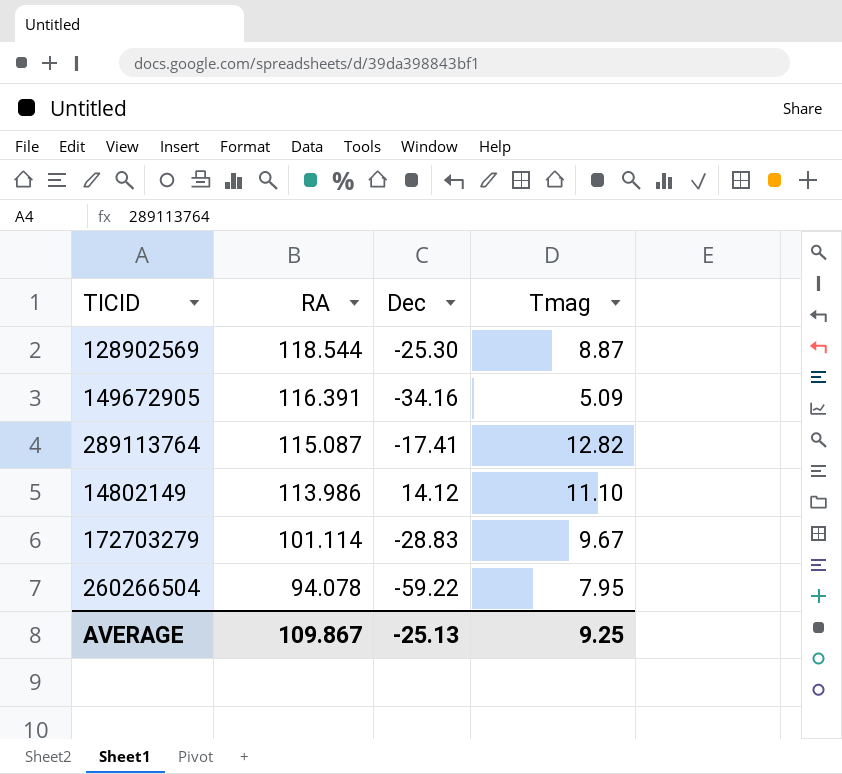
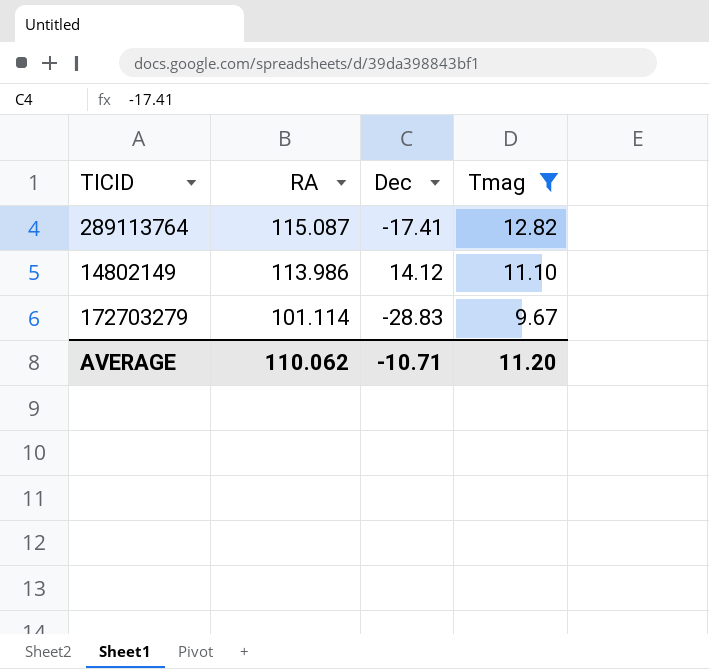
filter: none -> Tmag >= 9.67
AVERAGE | RA: 109.867 -> 110.062
AVERAGE | Dec: -25.13 -> -10.71
AVERAGE | Tmag: 9.25 -> 11.20

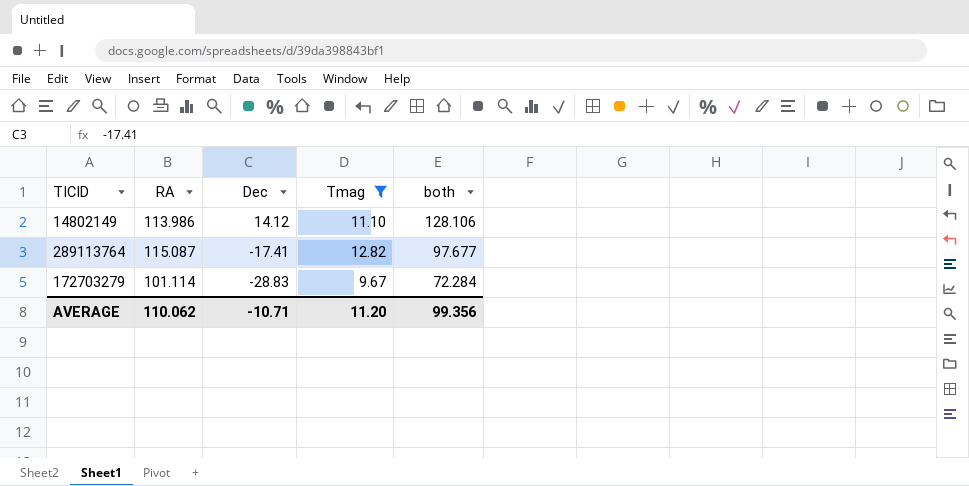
row order: RA descending -> Dec descending
column both | formula: none -> [RA] + [Dec]

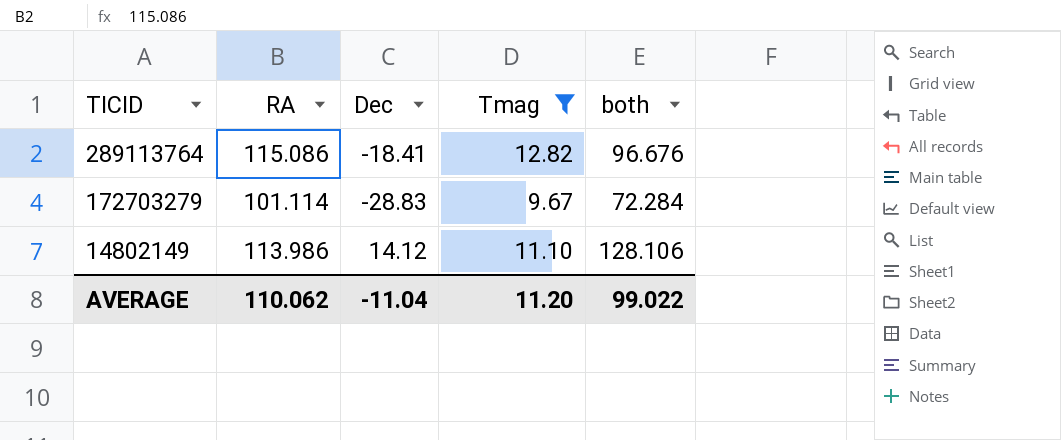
row order: Dec descending -> TICID descending
289113764 | RA: 115.087 -> 115.086
289113764 | Dec: -17.41 -> -18.41
289113764 | both: 97.677 -> 96.676
AVERAGE | Dec: -10.71 -> -11.04
AVERAGE | both: 99.356 -> 99.022

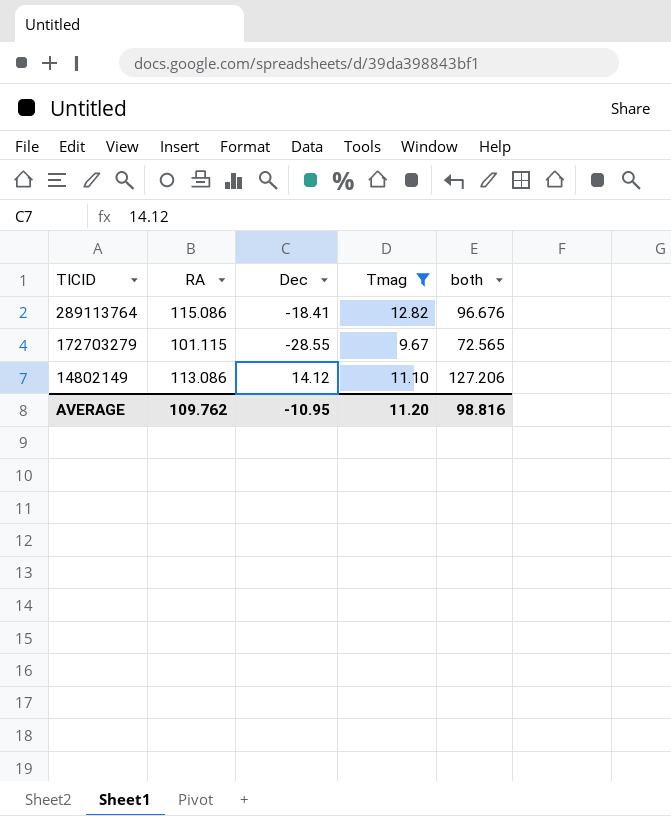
172703279 | RA: 101.114 -> 101.115
172703279 | Dec: -28.83 -> -28.55
172703279 | both: 72.284 -> 72.565
14802149 | RA: 113.986 -> 113.086
14802149 | both: 128.106 -> 127.206
AVERAGE | RA: 110.062 -> 109.762
AVERAGE | Dec: -11.04 -> -10.95
AVERAGE | both: 99.022 -> 98.816

